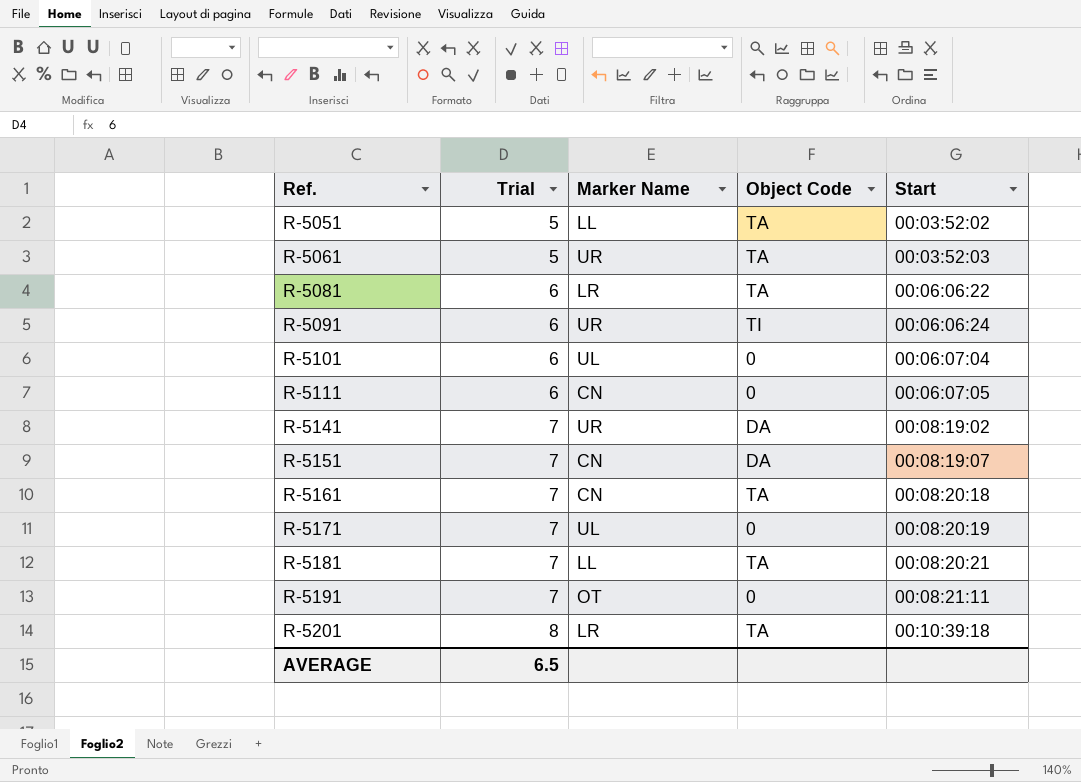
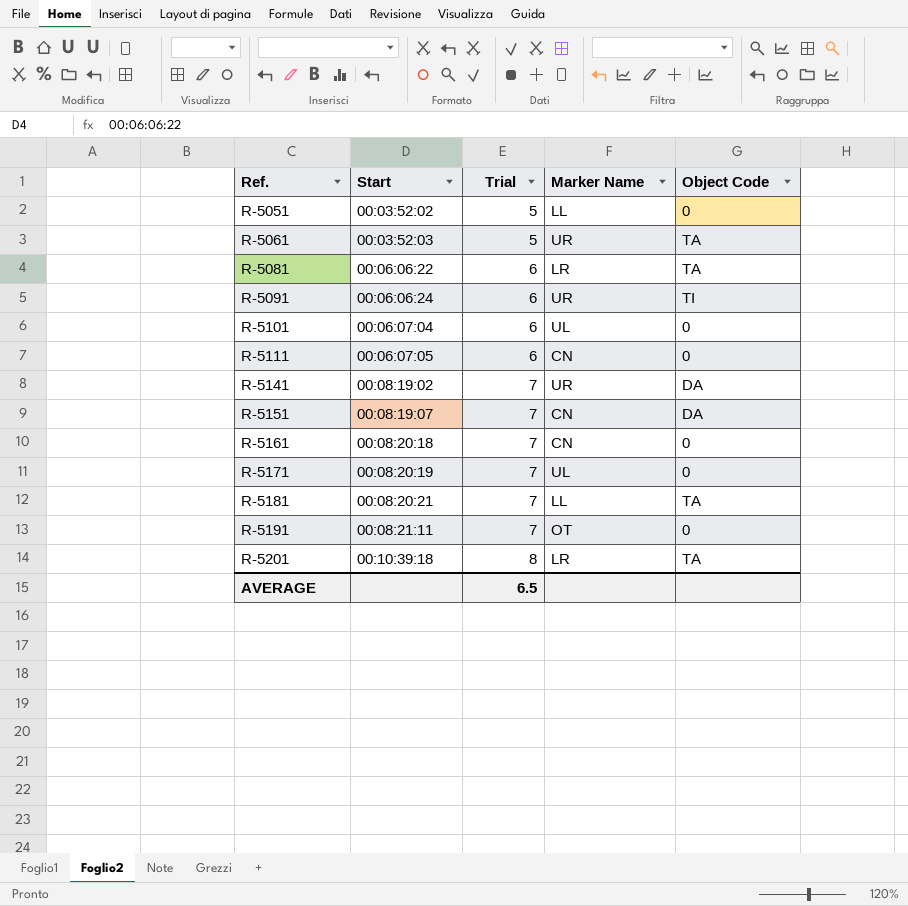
column Start | position: 5 -> 2
R-5051 | Object Code: TA -> 0
R-5161 | Object Code: TA -> 0

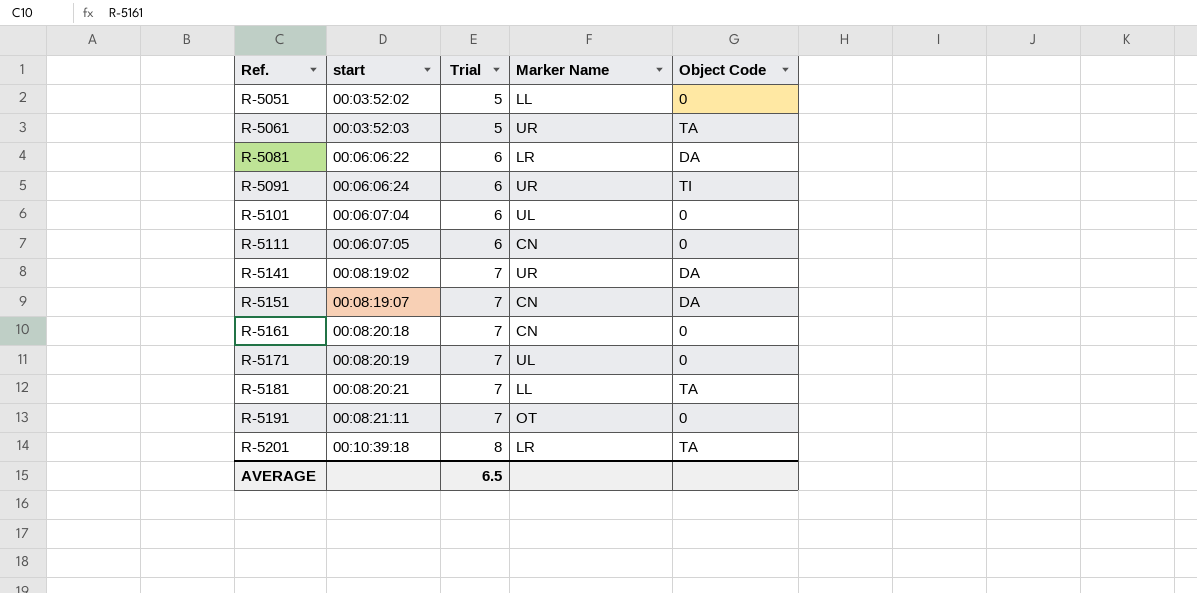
column name: Start -> start
R-5081 | Object Code: TA -> DA

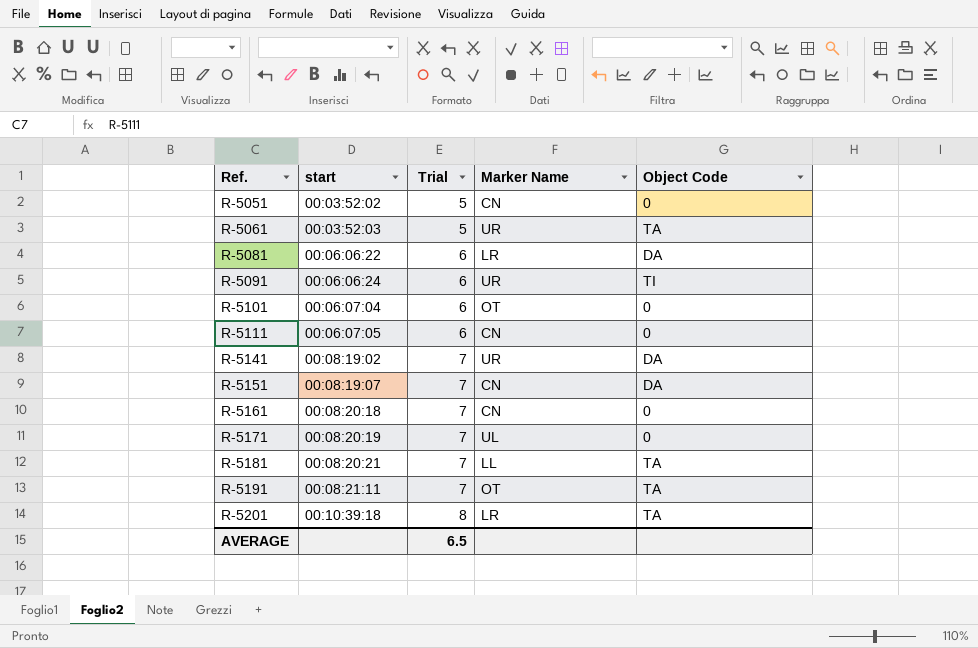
R-5051 | Marker Name: LL -> CN
R-5101 | Marker Name: UL -> OT
R-5191 | Object Code: 0 -> TA

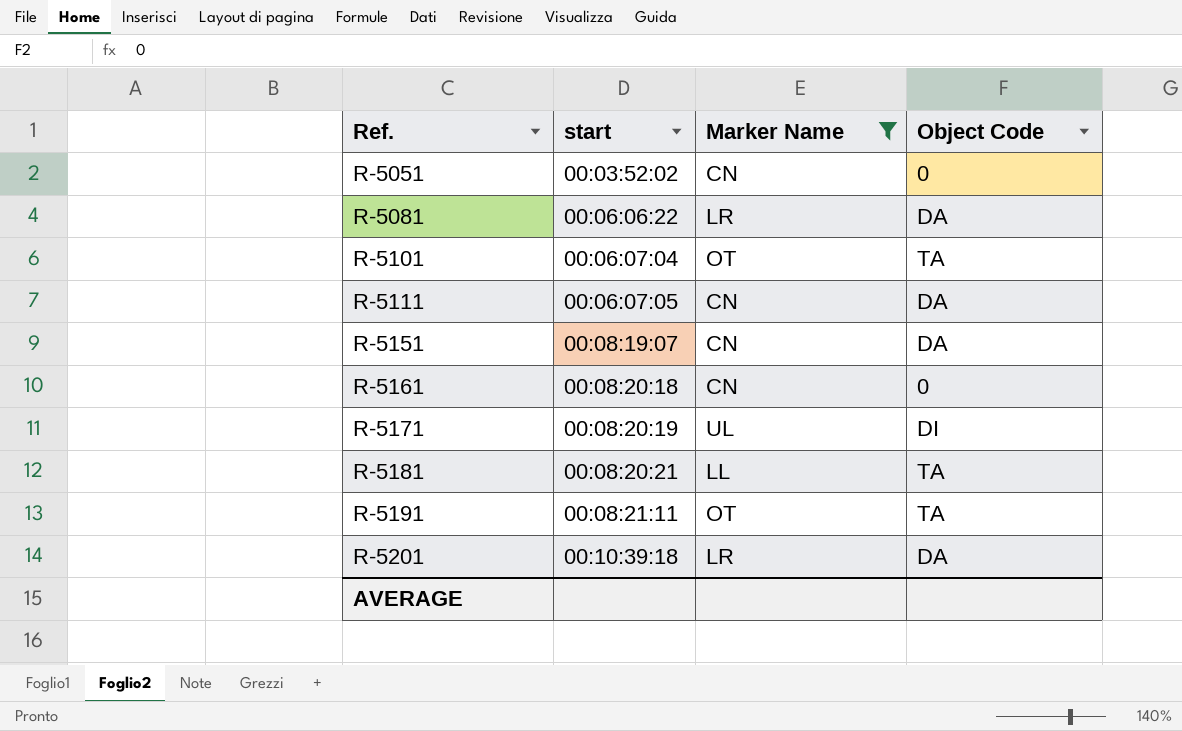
filter: none -> Marker Name != UR
column Trial | position: 3 -> none
R-5101 | Object Code: 0 -> TA
R-5111 | Object Code: 0 -> DA
R-5171 | Object Code: 0 -> DI
R-5201 | Object Code: TA -> DA

